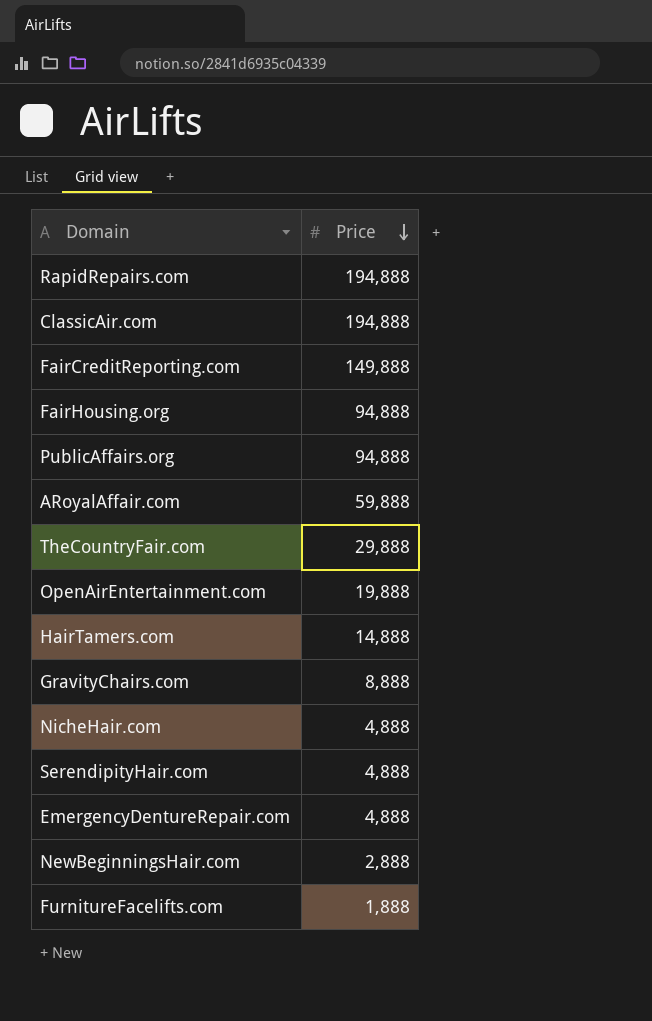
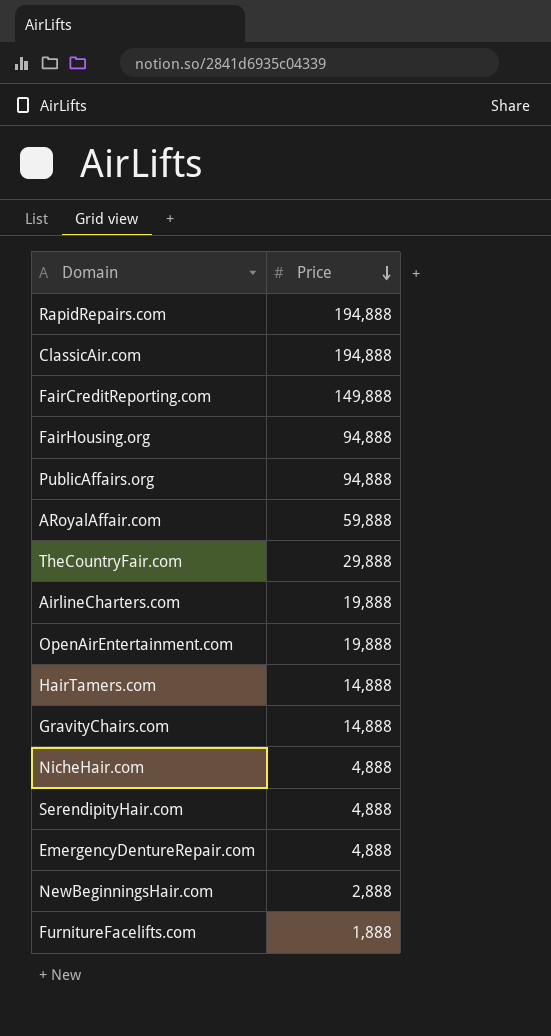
row AirlineCharters.com: none -> 19,888
GravityChairs.com | Price: 8,888 -> 14,888

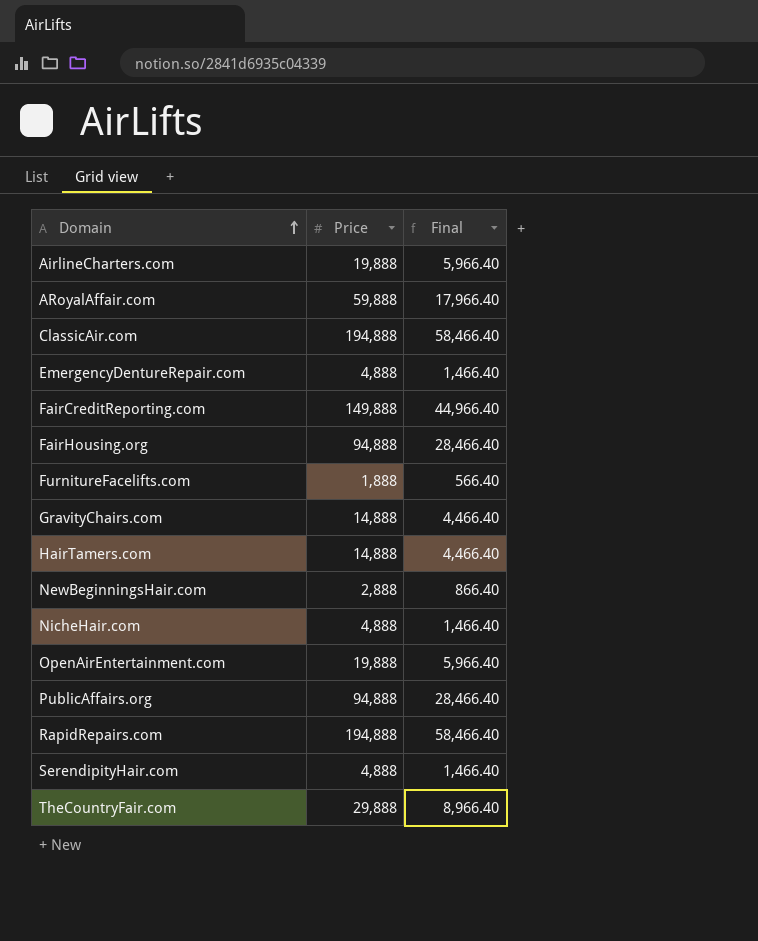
row order: Price descending -> Domain ascending
column Final | formula: none -> [Price] * 0.3

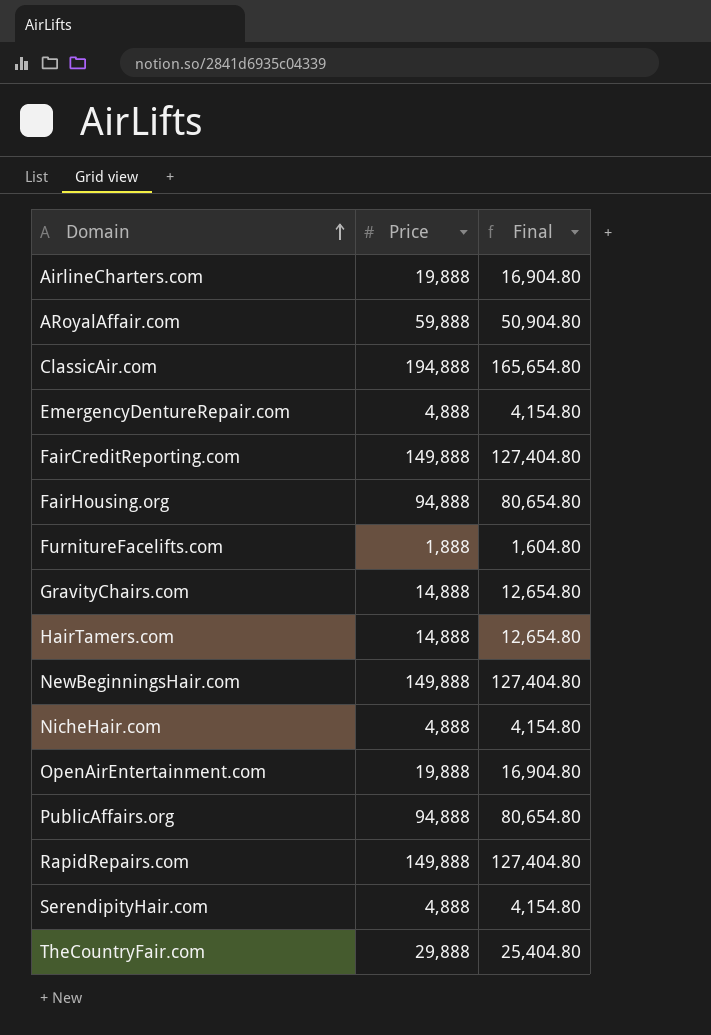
column Final | formula: [Price] * 0.3 -> [Price] * 0.85
NewBeginningsHair.com | Price: 2,888 -> 149,888
RapidRepairs.com | Price: 194,888 -> 149,888

